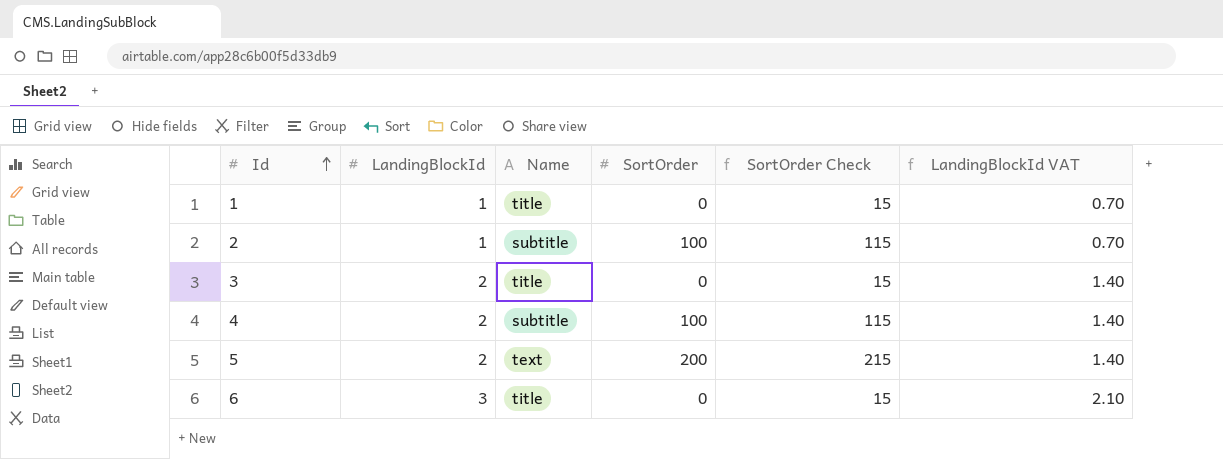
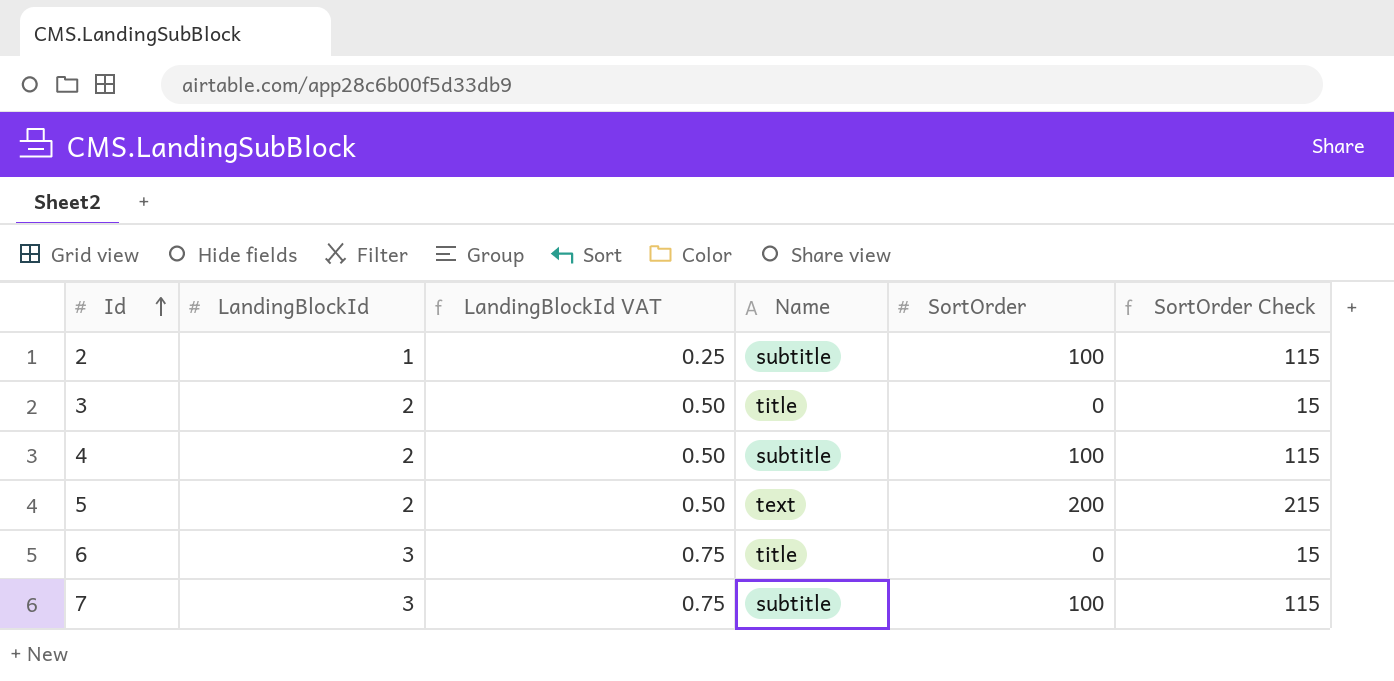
column LandingBlockId VAT | formula: [LandingBlockId] * 0.7 -> [LandingBlockId] * 0.25
column LandingBlockId VAT | position: 6 -> 3
row 1: 1 | title | 0 | 15 | 0.70 -> none
row 7: none -> 3 | 0.75 | subtitle | 100 | 115

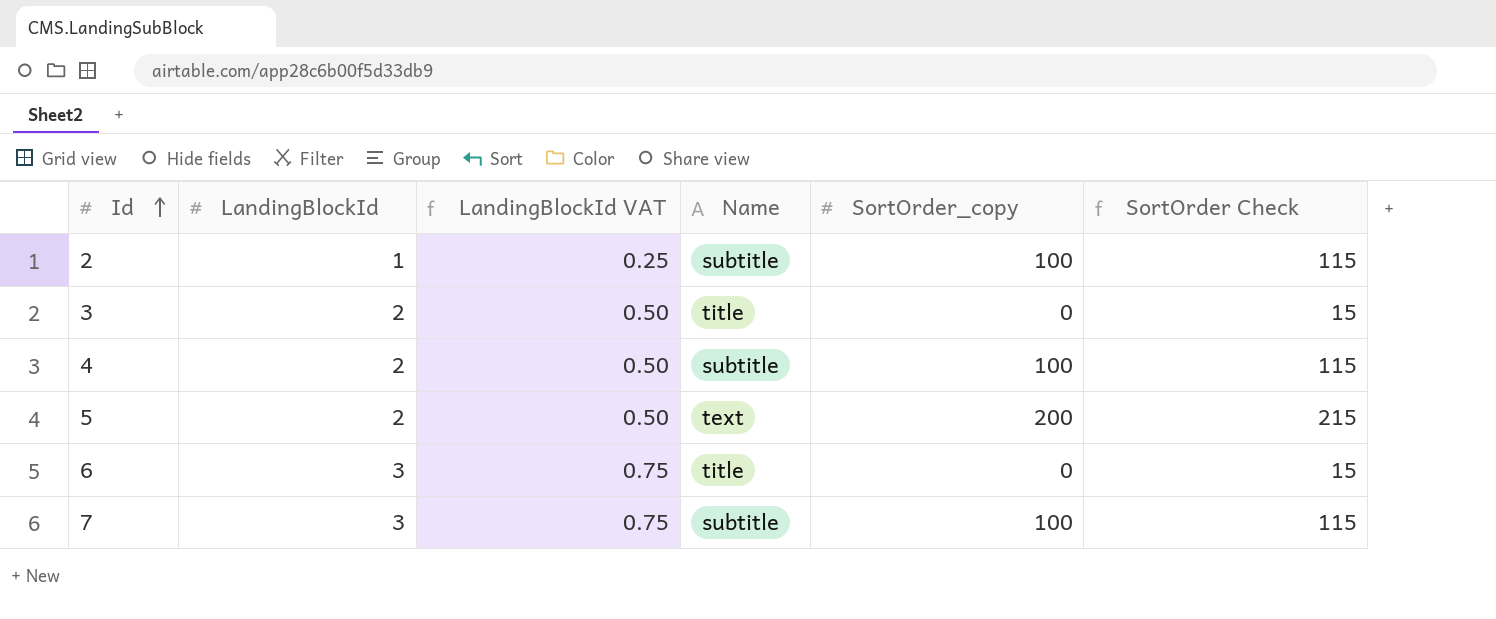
column name: SortOrder -> SortOrder_copy

